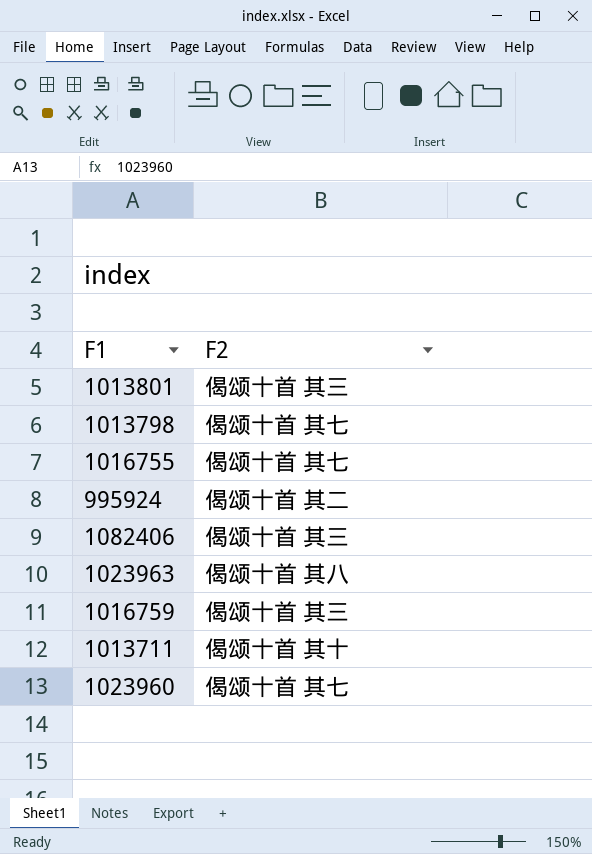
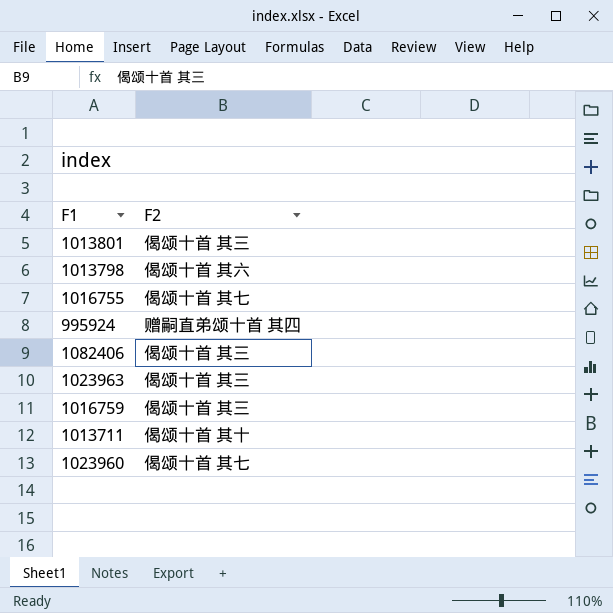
1013798 | F2: 偈颂十首 其七 -> 偈颂十首 其六
995924 | F2: 偈颂十首 其二 -> 赠嗣直弟颂十首 其四
1023963 | F2: 偈颂十首 其八 -> 偈颂十首 其三

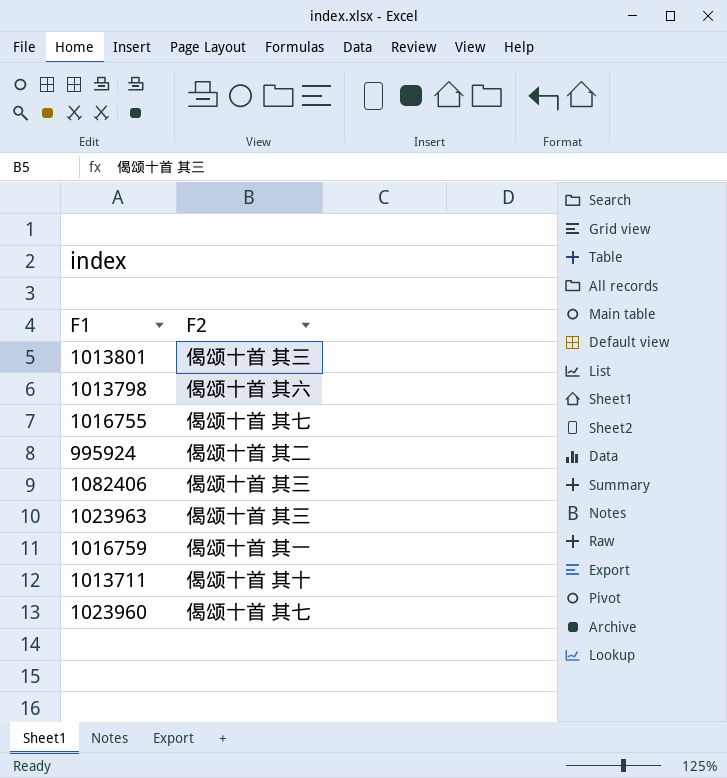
995924 | F2: 赠嗣直弟颂十首 其四 -> 偈颂十首 其二
1016759 | F2: 偈颂十首 其三 -> 偈颂十首 其一

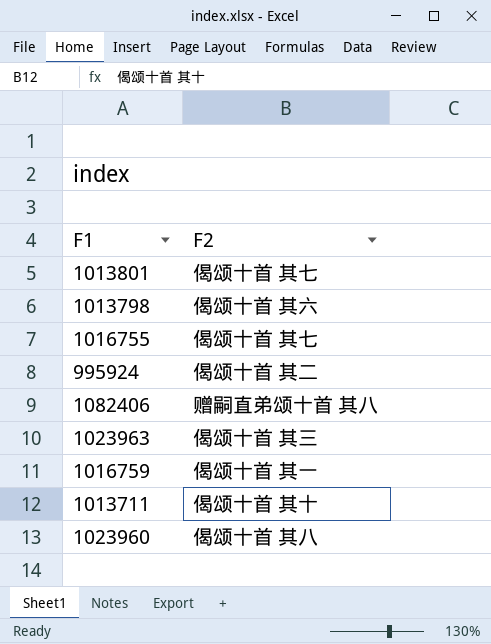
1013801 | F2: 偈颂十首 其三 -> 偈颂十首 其七
1082406 | F2: 偈颂十首 其三 -> 赠嗣直弟颂十首 其八
1023960 | F2: 偈颂十首 其七 -> 偈颂十首 其八

